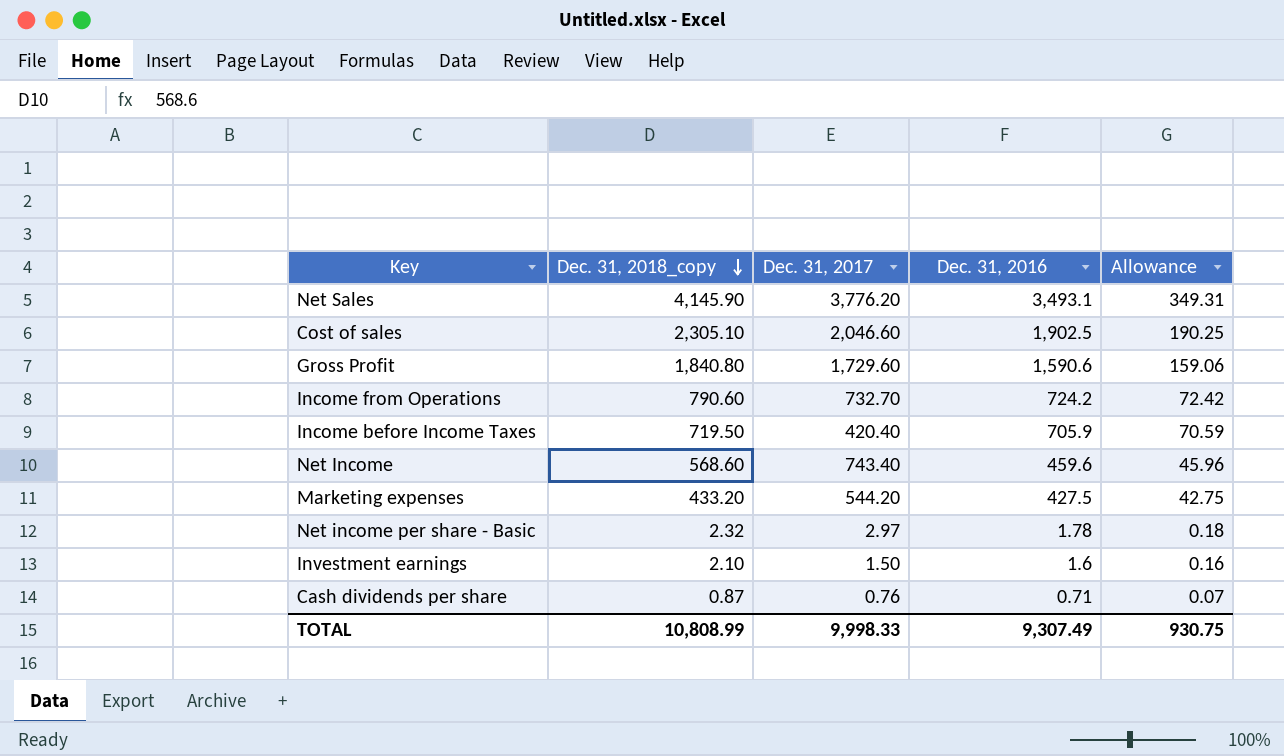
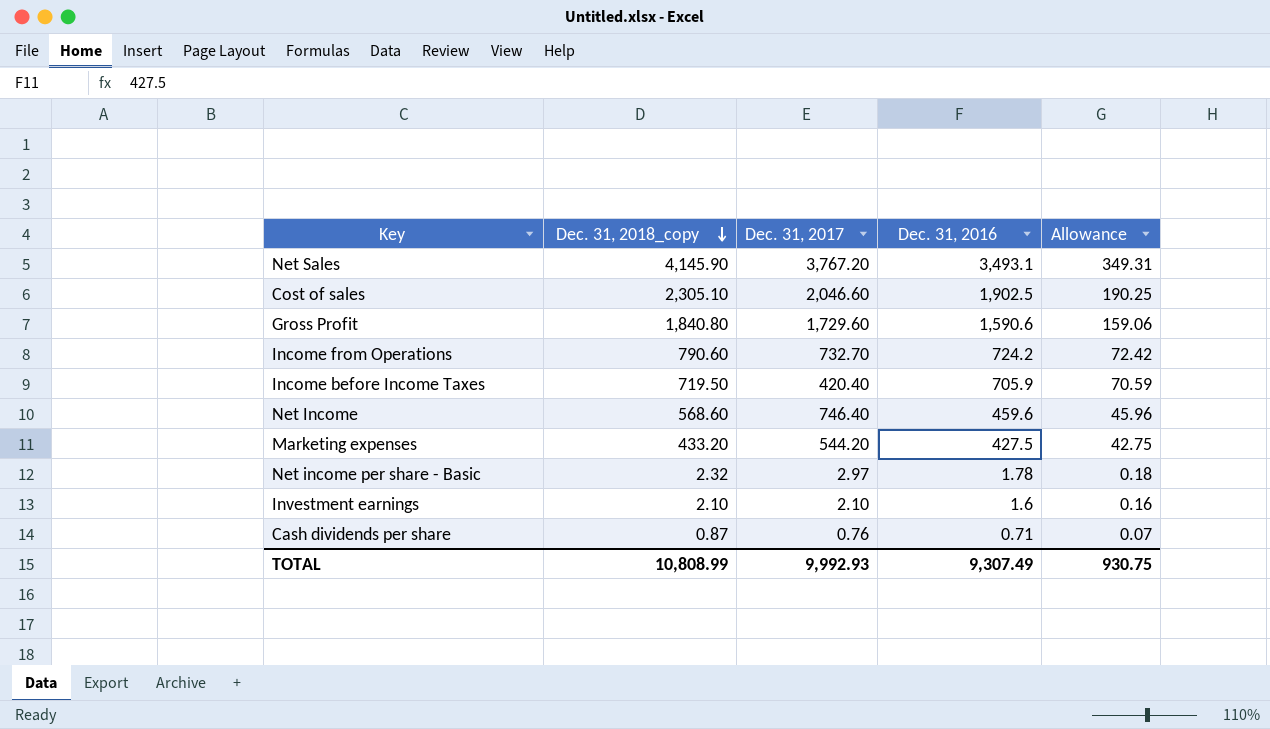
Net Sales | Dec. 31, 2017: 3,776.20 -> 3,767.20
Net Income | Dec. 31, 2017: 743.40 -> 746.40
Investment earnings | Dec. 31, 2017: 1.50 -> 2.10
TOTAL | Dec. 31, 2017: 9,998.33 -> 9,992.93

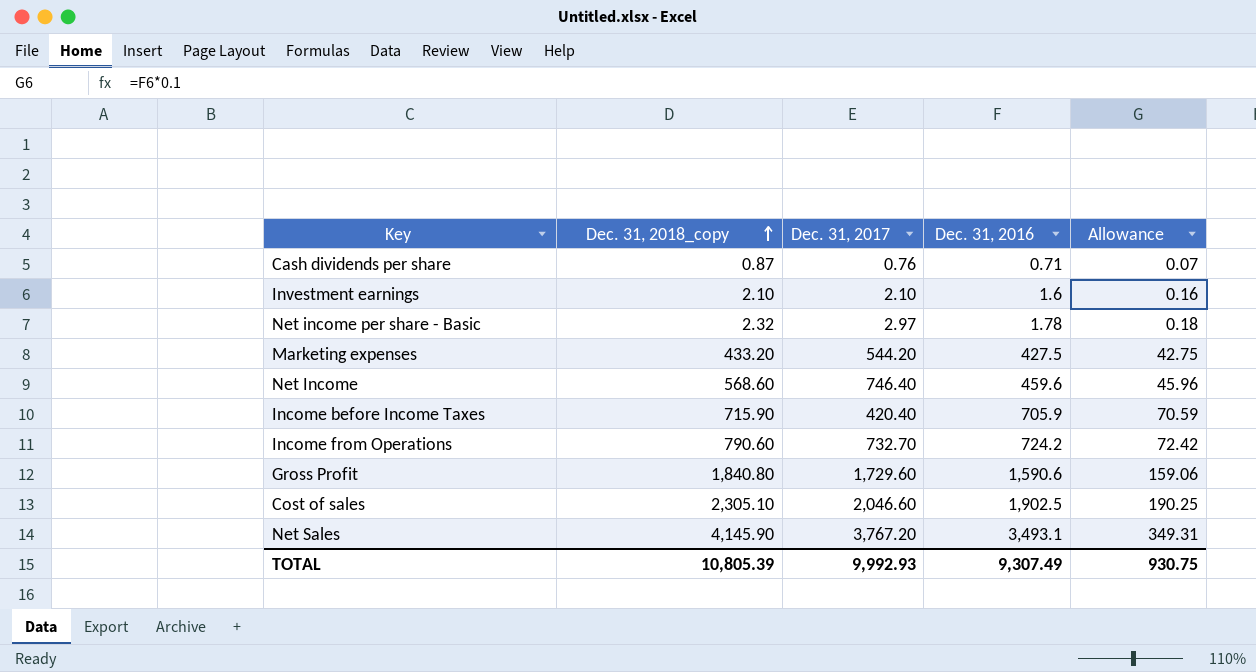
row order: Dec. 31, 2018_copy descending -> Dec. 31, 2018_copy ascending
Income before Income Taxes | Dec. 31, 2018_copy: 719.50 -> 715.90
TOTAL | Dec. 31, 2018_copy: 10,808.99 -> 10,805.39

